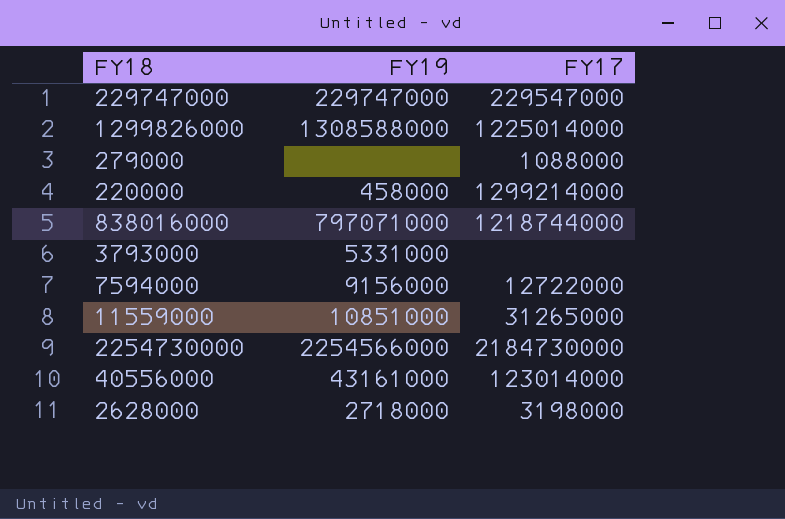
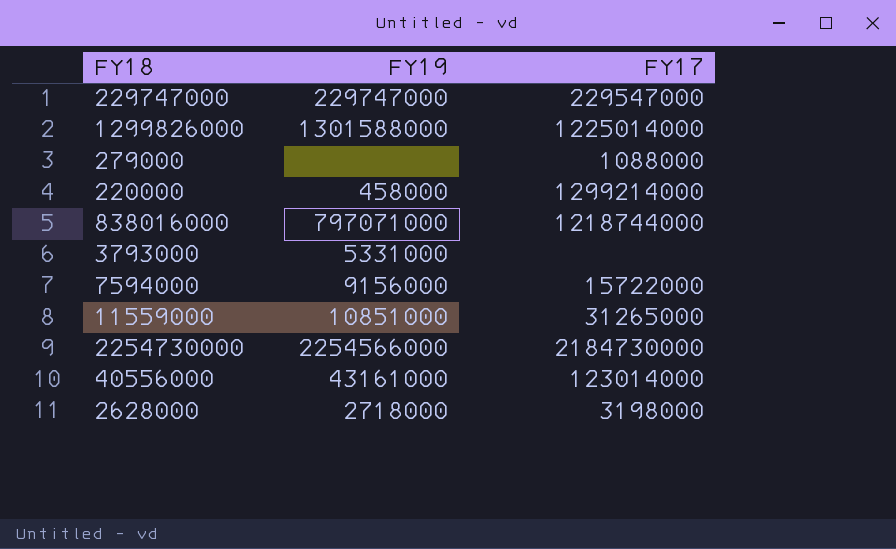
1299826000 | FY19: 1308588000 -> 1301588000
7594000 | FY17: 12722000 -> 15722000

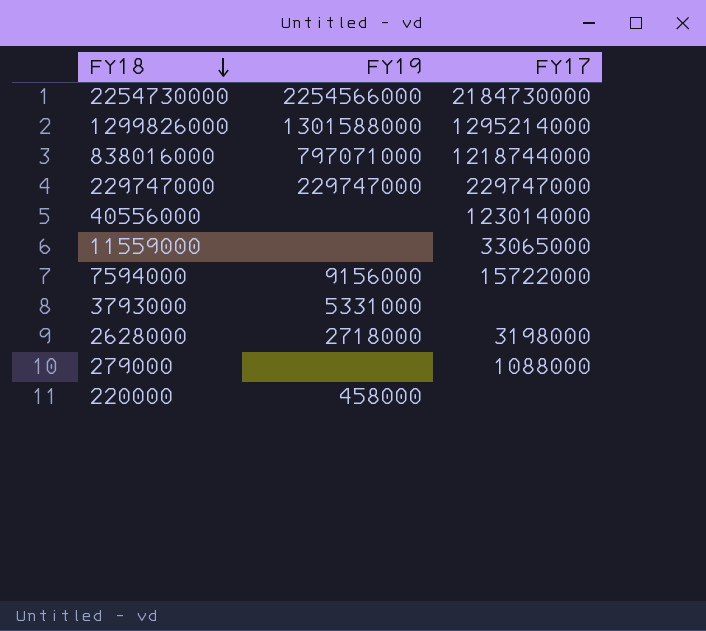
row order: none -> FY18 descending
1299826000 | FY17: 1225014000 -> 1295214000
229747000 | FY17: 229547000 -> 229747000
40556000 | FY19: 43161000 -> none
11559000 | FY19: 10851000 -> none
11559000 | FY17: 31265000 -> 33065000
220000 | FY17: 1299214000 -> none

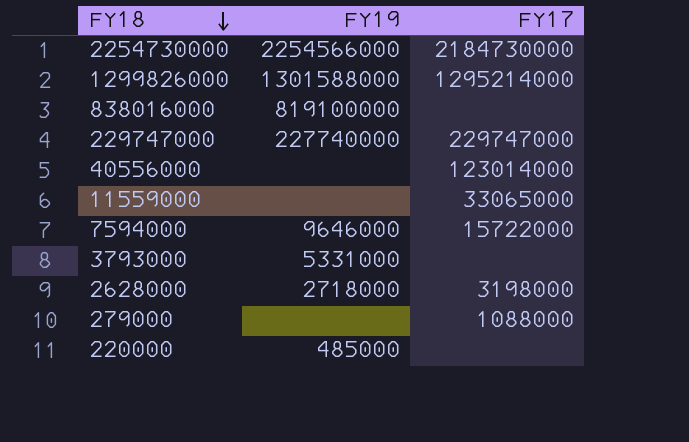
838016000 | FY19: 797071000 -> 819100000
838016000 | FY17: 1218744000 -> none
229747000 | FY19: 229747000 -> 227740000
7594000 | FY19: 9156000 -> 9646000
220000 | FY19: 458000 -> 485000

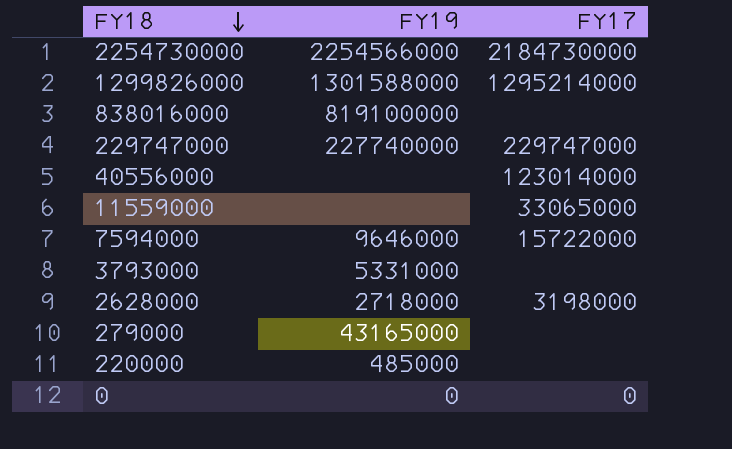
279000 | FY19: none -> 43165000
279000 | FY17: 1088000 -> none
row 0: none -> 0 | 0

